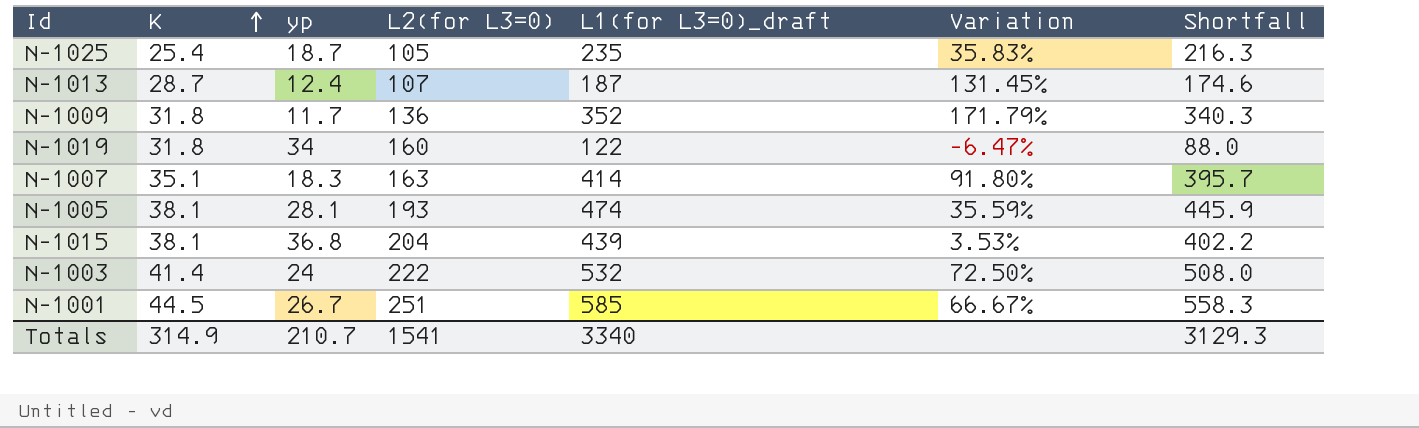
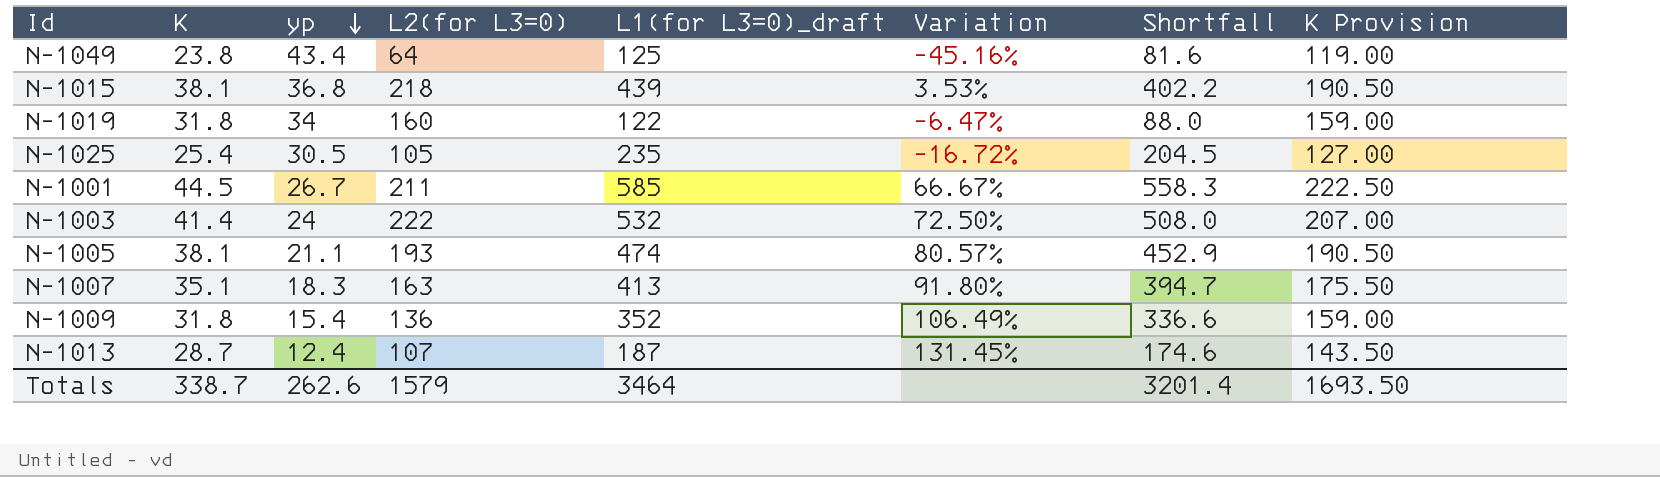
row order: K ascending -> yp descending
column K Provision | formula: none -> [K] * 5
row N-1049: none -> 23.8 | 43.4 | 64 | 125 | -45.16% | 81.6 | 119.00
N-1015 | L2(for L3=0): 204 -> 218
N-1025 | yp: 18.7 -> 30.5
N-1025 | Variation: 35.83% -> -16.72%
N-1025 | Shortfall: 216.3 -> 204.5
N-1001 | L2(for L3=0): 251 -> 211
N-1005 | yp: 28.1 -> 21.1
N-1005 | Variation: 35.59% -> 80.57%
N-1005 | Shortfall: 445.9 -> 452.9
N-1007 | L1(for L3=0)_draft: 414 -> 413
N-1007 | Shortfall: 395.7 -> 394.7
N-1009 | yp: 11.7 -> 15.4
N-1009 | Variation: 171.79% -> 106.49%
N-1009 | Shortfall: 340.3 -> 336.6
Totals | K: 314.9 -> 338.7
Totals | yp: 210.7 -> 262.6
Totals | L2(for L3=0): 1541 -> 1579
Totals | L1(for L3=0)_draft: 3340 -> 3464
Totals | Shortfall: 3129.3 -> 3201.4

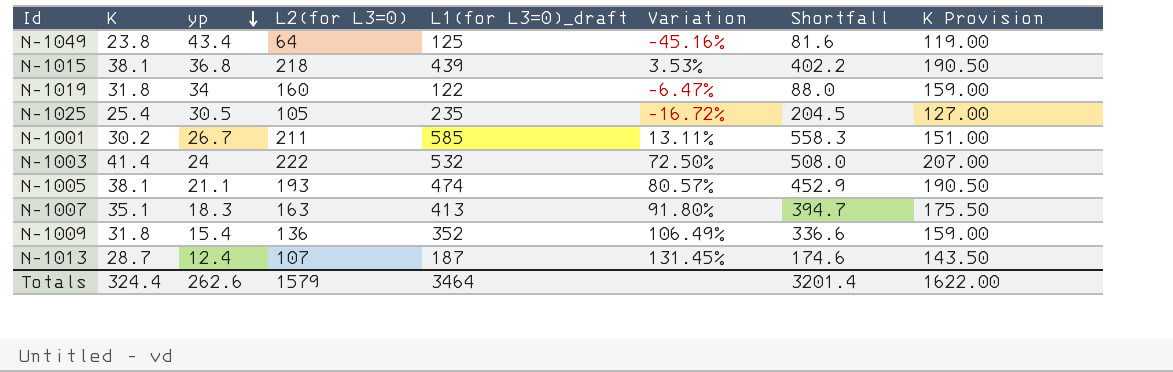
N-1001 | K: 44.5 -> 30.2
N-1001 | Variation: 66.67% -> 13.11%
N-1001 | K Provision: 222.50 -> 151.00
Totals | K: 338.7 -> 324.4
Totals | K Provision: 1693.50 -> 1622.00

